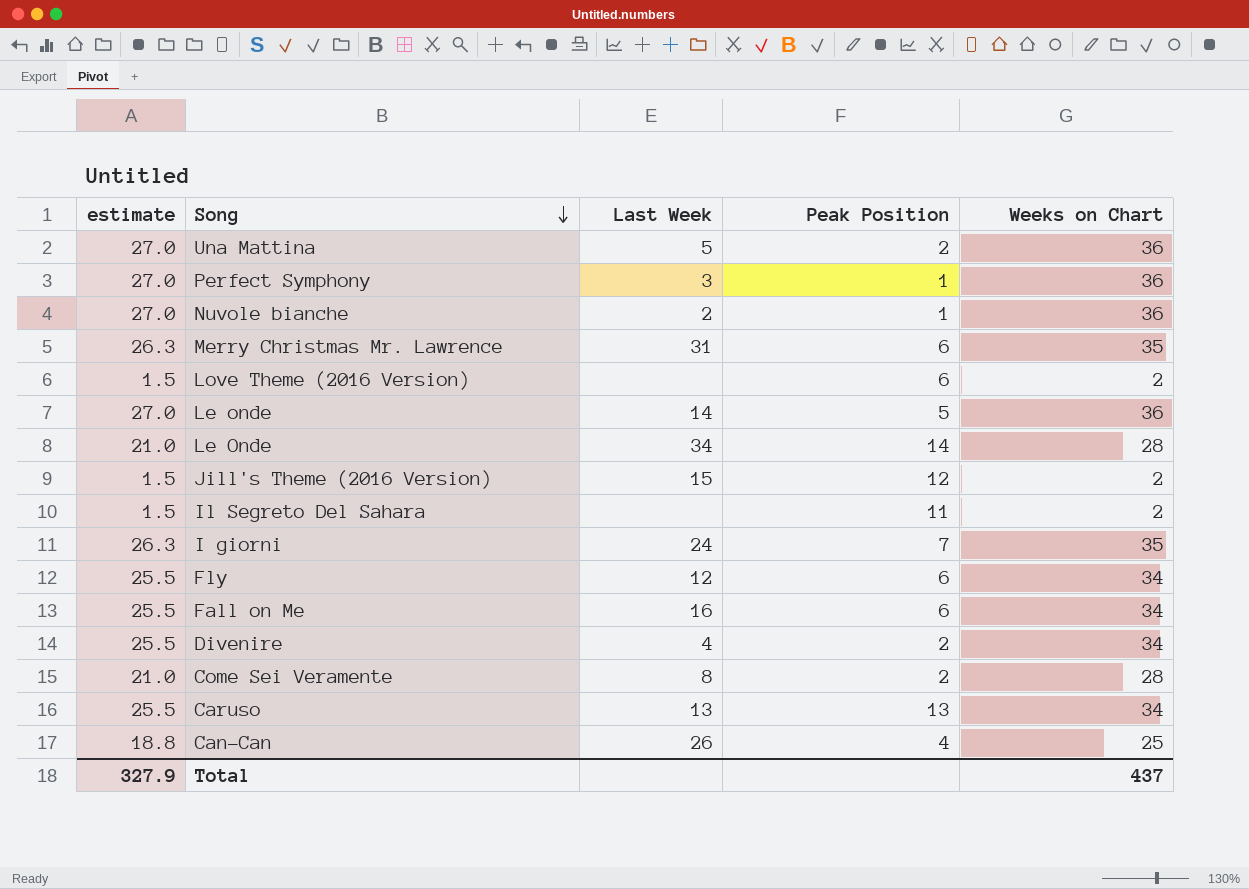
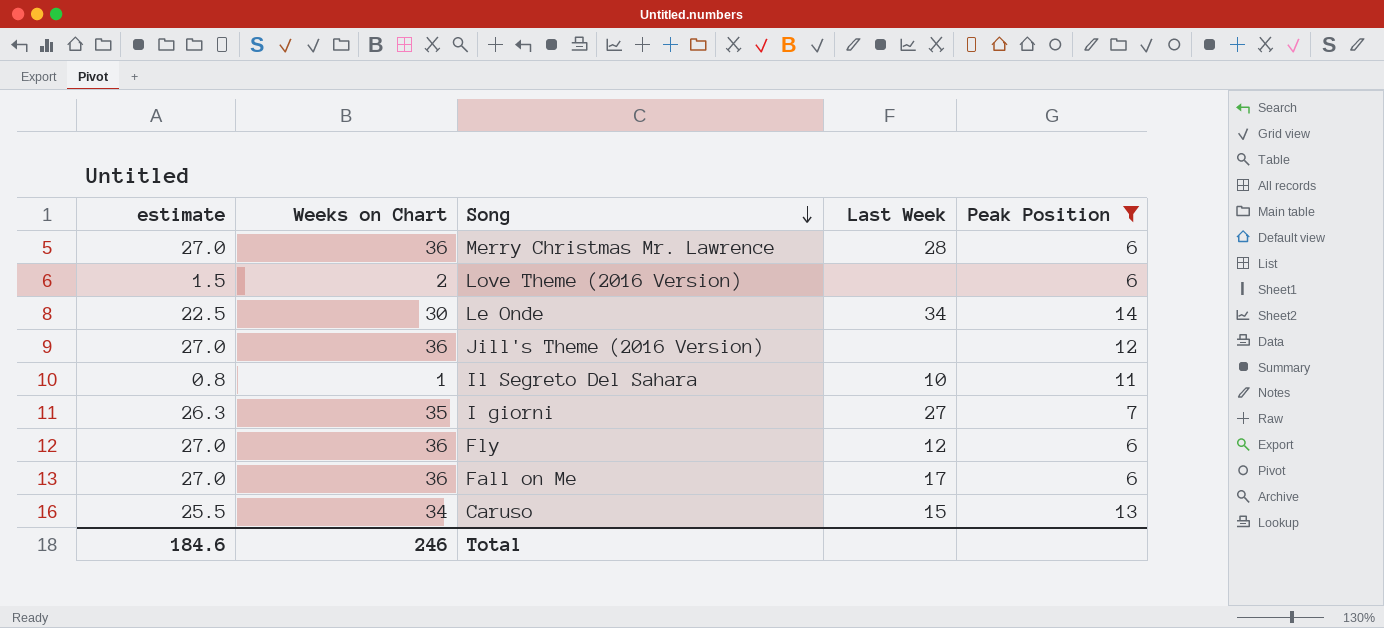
filter: none -> Peak Position >= 6
column Weeks on Chart | position: 5 -> 2
Merry Christmas Mr. Lawrence | estimate: 26.3 -> 27.0
Merry Christmas Mr. Lawrence | Weeks on Chart: 35 -> 36
Merry Christmas Mr. Lawrence | Last Week: 31 -> 28
Le Onde | estimate: 21.0 -> 22.5
Le Onde | Weeks on Chart: 28 -> 30
Jill's Theme (2016 Version) | estimate: 1.5 -> 27.0
Jill's Theme (2016 Version) | Weeks on Chart: 2 -> 36
Jill's Theme (2016 Version) | Last Week: 15 -> none
Il Segreto Del Sahara | estimate: 1.5 -> 0.8
Il Segreto Del Sahara | Weeks on Chart: 2 -> 1
Il Segreto Del Sahara | Last Week: none -> 10
I giorni | Last Week: 24 -> 27
Fly | estimate: 25.5 -> 27.0
Fly | Weeks on Chart: 34 -> 36
Fall on Me | estimate: 25.5 -> 27.0
Fall on Me | Weeks on Chart: 34 -> 36
Fall on Me | Last Week: 16 -> 17
Caruso | Last Week: 13 -> 15
Total | estimate: 327.9 -> 184.6
Total | Weeks on Chart: 437 -> 246

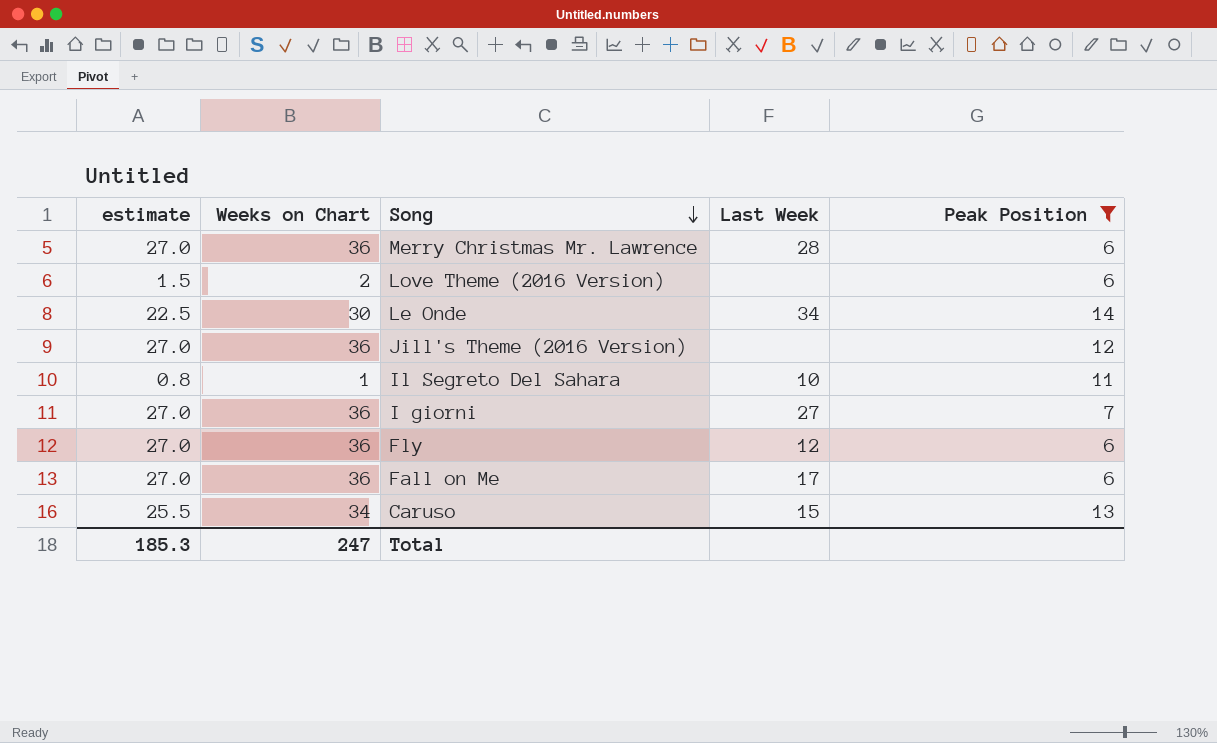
I giorni | estimate: 26.3 -> 27.0
I giorni | Weeks on Chart: 35 -> 36
Total | estimate: 184.6 -> 185.3
Total | Weeks on Chart: 246 -> 247

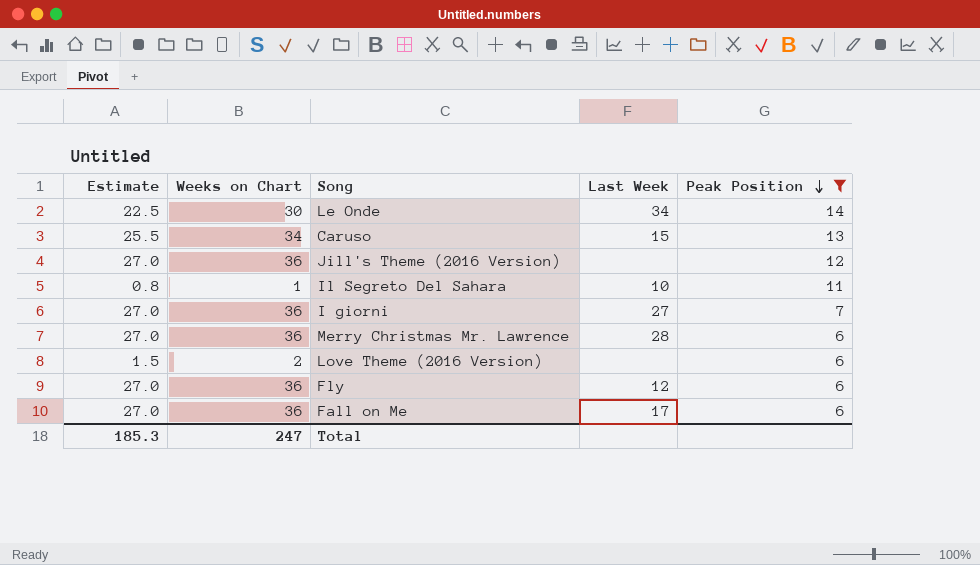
row order: Song descending -> Peak Position descending
column name: estimate -> Estimate

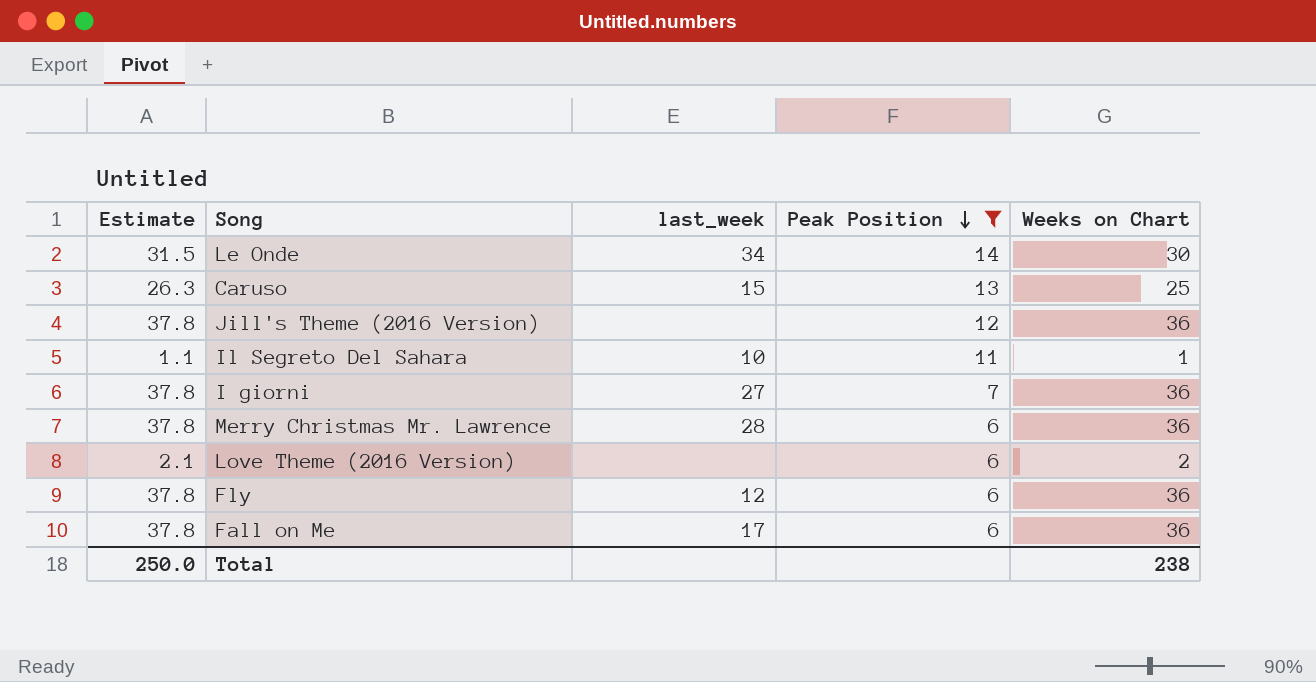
column Estimate | formula: [Weeks on Chart] * 0.75 -> [Weeks on Chart] * 1.05
column name: Last Week -> last_week
column Weeks on Chart | position: 2 -> 5
Caruso | Weeks on Chart: 34 -> 25
Total | Estimate: 185.3 -> 250.0
Total | Weeks on Chart: 247 -> 238

